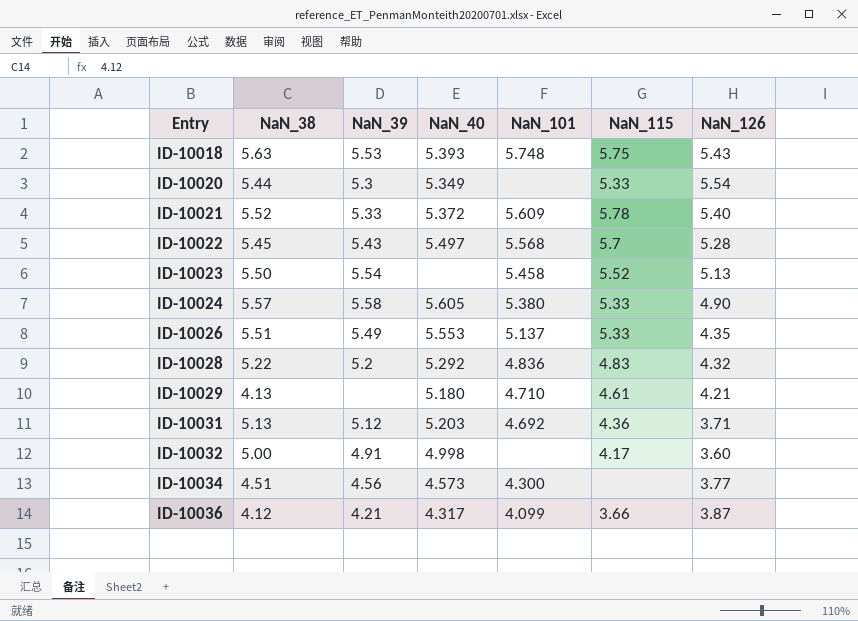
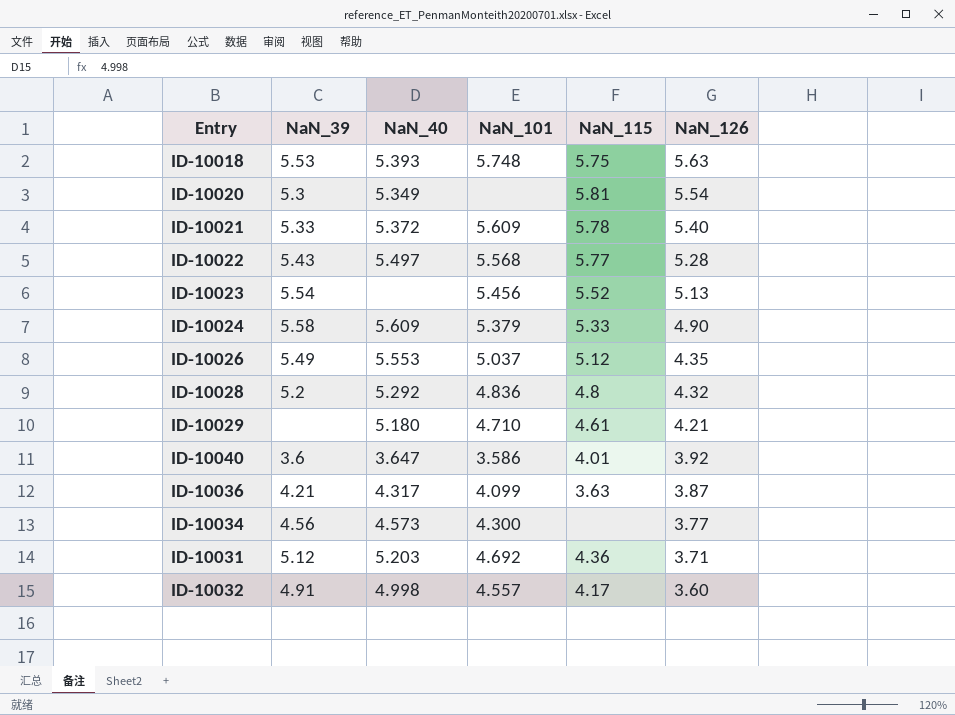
row order: Entry ascending -> NaN_126 descending
column NaN_38 | position: 2 -> none
ID-10018 | NaN_126: 5.43 -> 5.63
ID-10020 | NaN_115: 5.33 -> 5.81
ID-10022 | NaN_115: 5.7 -> 5.77
ID-10023 | NaN_101: 5.458 -> 5.456
ID-10024 | NaN_40: 5.605 -> 5.609
ID-10024 | NaN_101: 5.380 -> 5.379
ID-10026 | NaN_101: 5.137 -> 5.037
ID-10026 | NaN_115: 5.33 -> 5.12
ID-10028 | NaN_115: 4.83 -> 4.8
row ID-10040: none -> 3.6 | 3.647 | 3.586 | 4.01 | 3.92
ID-10036 | NaN_115: 3.66 -> 3.63
ID-10032 | NaN_101: none -> 4.557

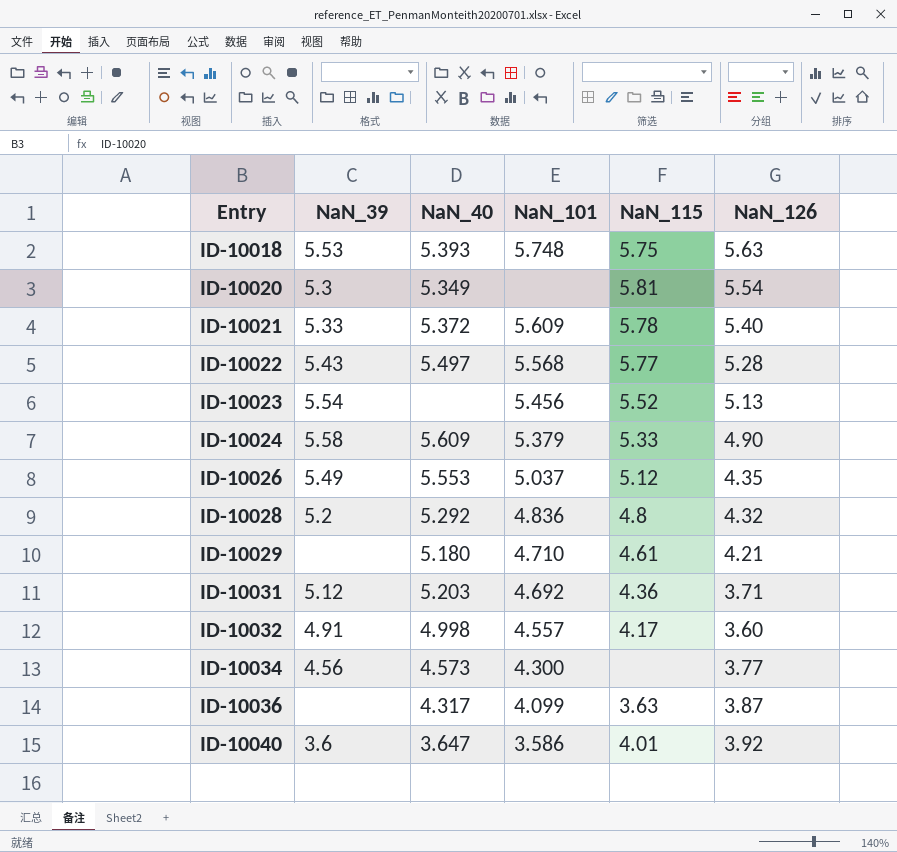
row order: NaN_126 descending -> Entry ascending
ID-10036 | NaN_39: 4.21 -> none

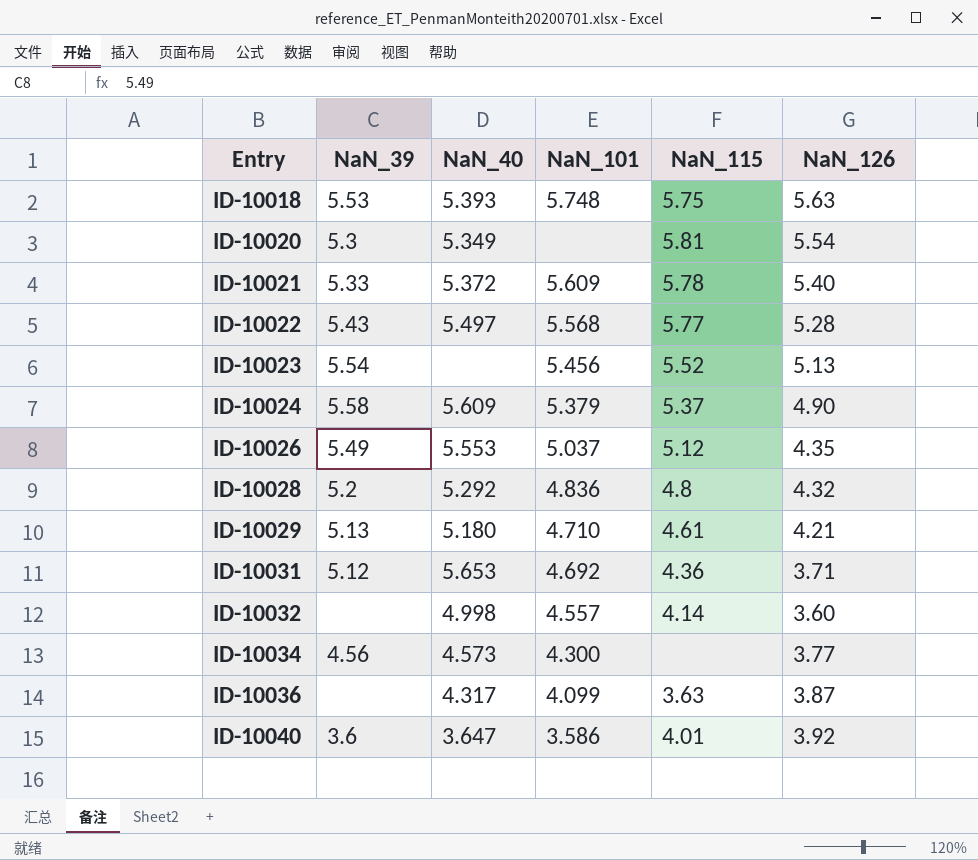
ID-10024 | NaN_115: 5.33 -> 5.37
ID-10029 | NaN_39: none -> 5.13
ID-10031 | NaN_40: 5.203 -> 5.653
ID-10032 | NaN_39: 4.91 -> none
ID-10032 | NaN_115: 4.17 -> 4.14

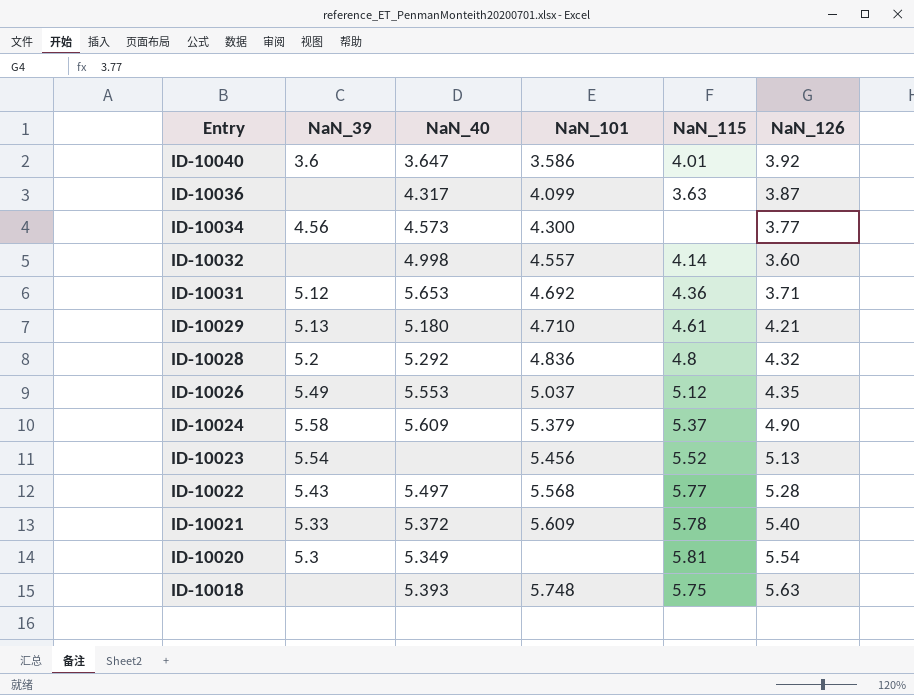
row order: Entry ascending -> Entry descending
ID-10018 | NaN_39: 5.53 -> none

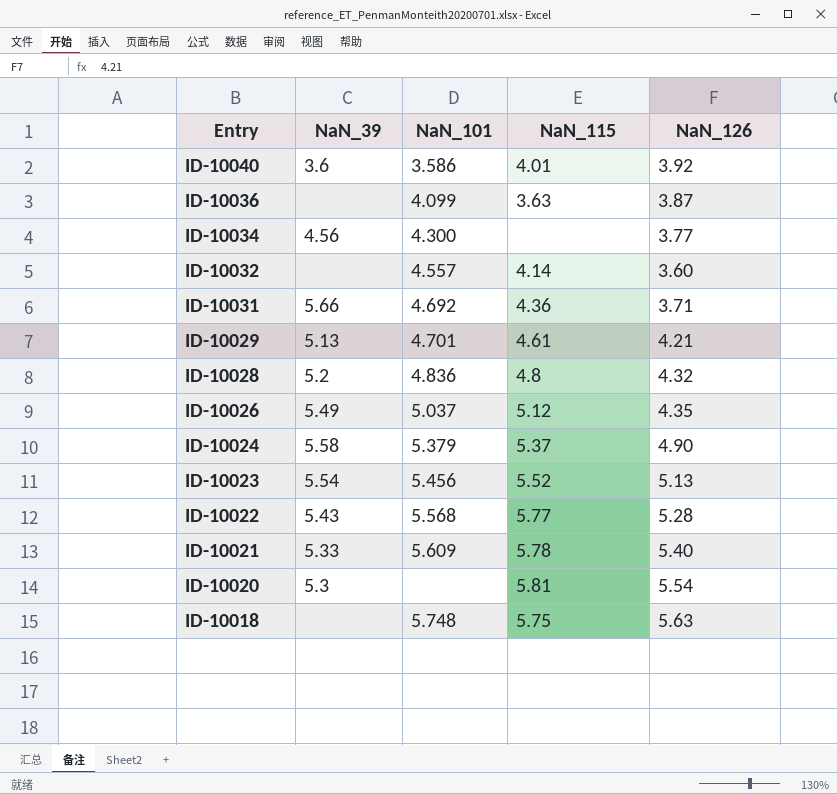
column NaN_40 | position: 3 -> none
ID-10031 | NaN_39: 5.12 -> 5.66
ID-10029 | NaN_101: 4.710 -> 4.701

